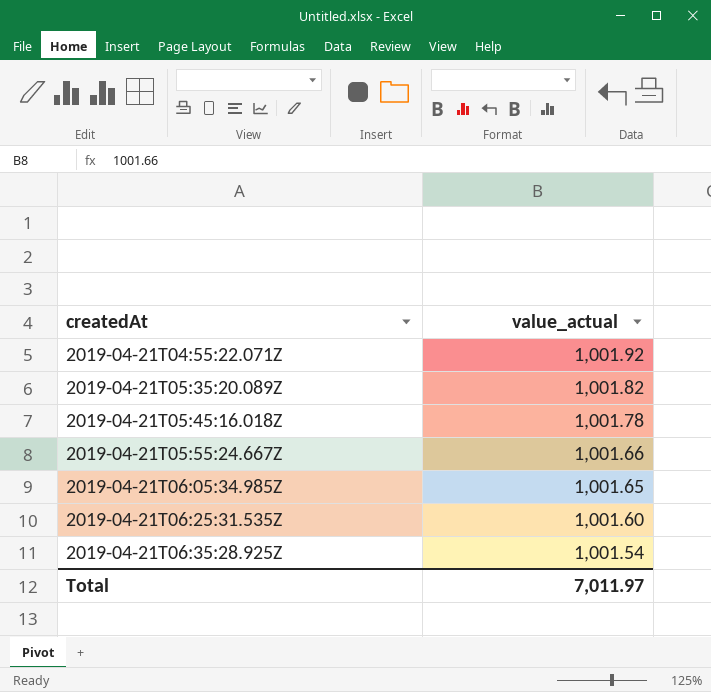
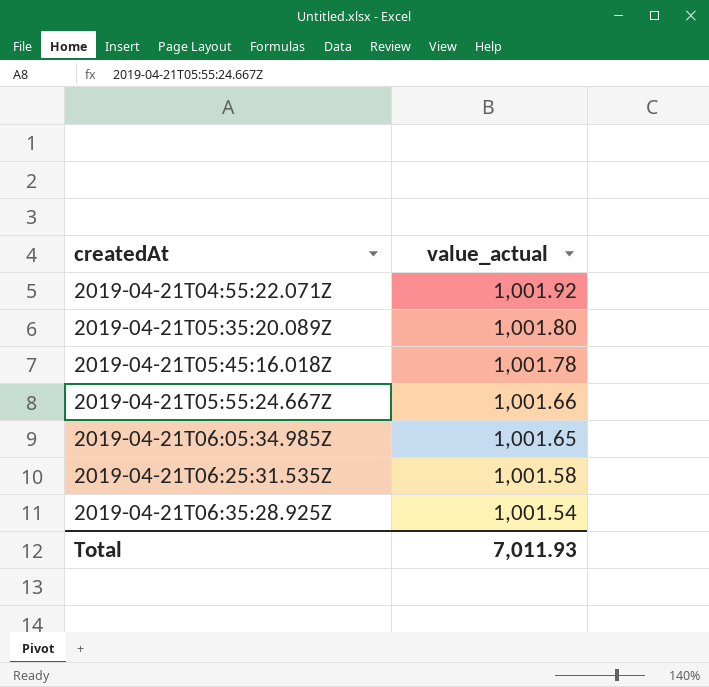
2019-04-21T05:35:20.089Z | value_actual: 1,001.82 -> 1,001.80
2019-04-21T06:25:31.535Z | value_actual: 1,001.60 -> 1,001.58
Total | value_actual: 7,011.97 -> 7,011.93

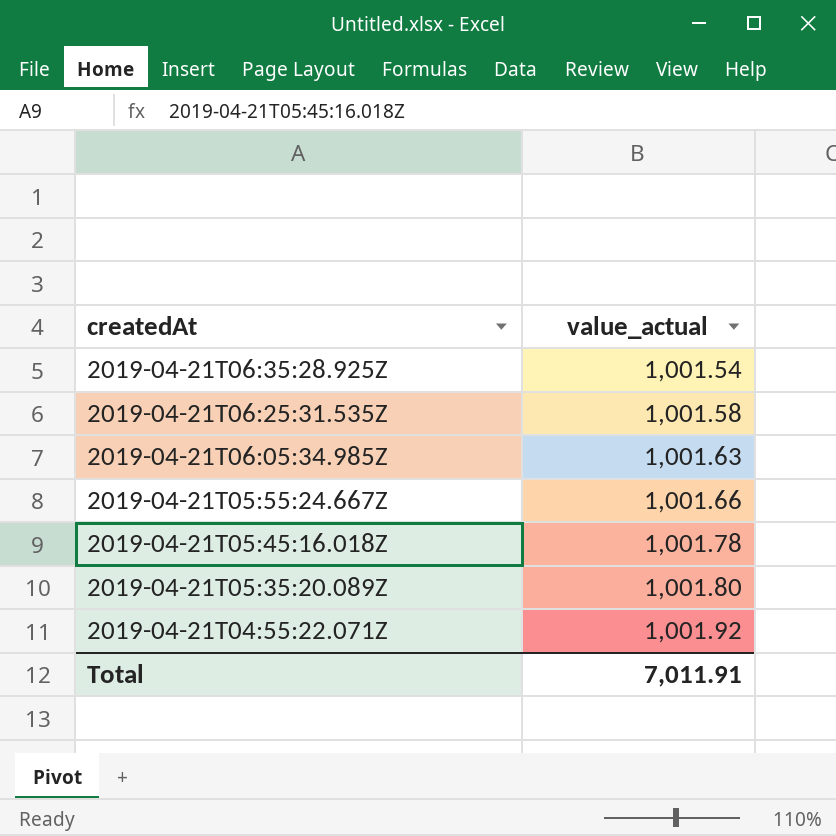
row order: createdAt ascending -> createdAt descending
2019-04-21T06:05:34.985Z | value_actual: 1,001.65 -> 1,001.63
Total | value_actual: 7,011.93 -> 7,011.91

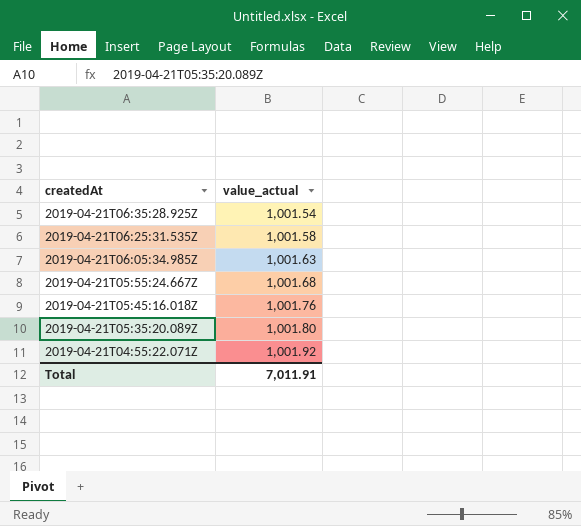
2019-04-21T05:55:24.667Z | value_actual: 1,001.66 -> 1,001.68
2019-04-21T05:45:16.018Z | value_actual: 1,001.78 -> 1,001.76

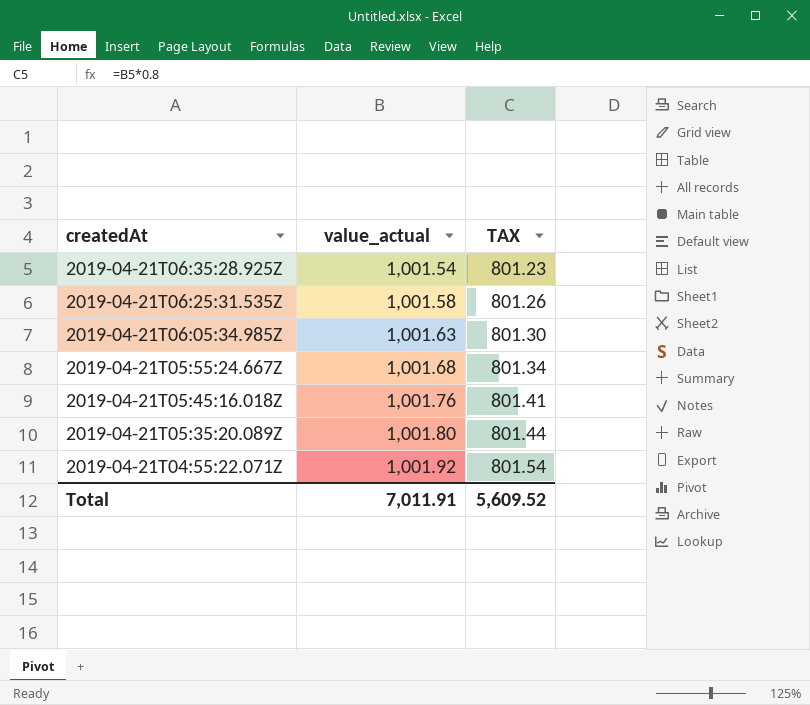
column TAX | formula: none -> [value_actual] * 0.8

